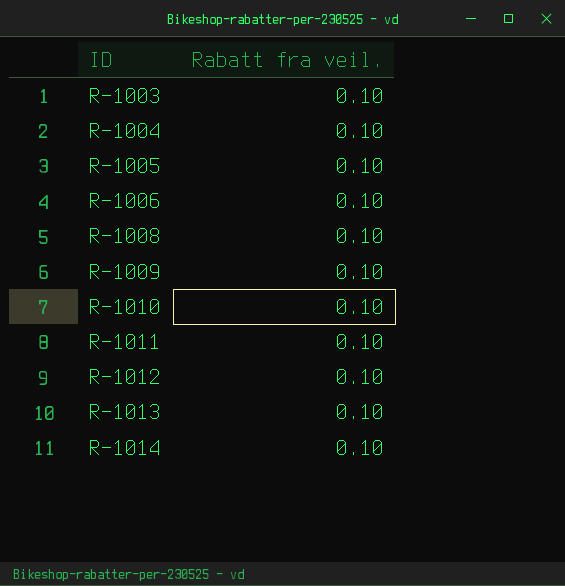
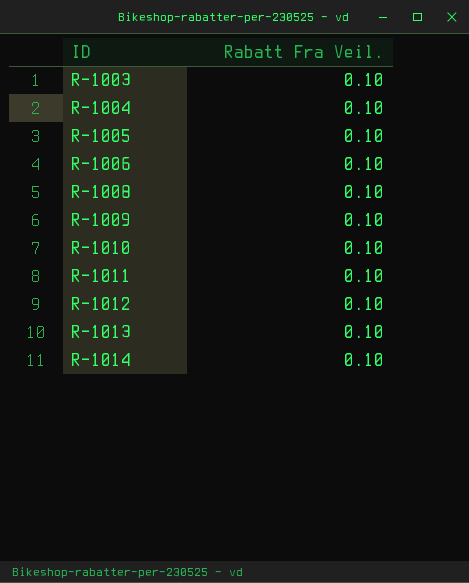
column name: Rabatt fra veil. -> Rabatt Fra Veil.

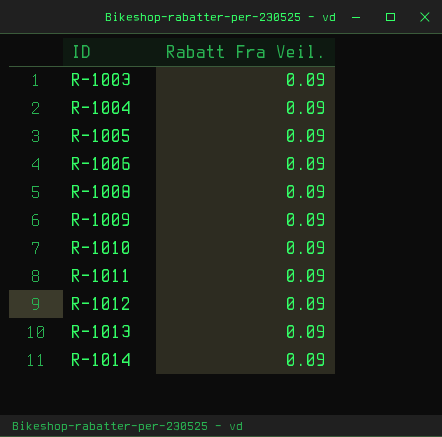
R-1003 | Rabatt Fra Veil.: 0.10 -> 0.09
R-1004 | Rabatt Fra Veil.: 0.10 -> 0.09
R-1005 | Rabatt Fra Veil.: 0.10 -> 0.09
R-1006 | Rabatt Fra Veil.: 0.10 -> 0.09
R-1008 | Rabatt Fra Veil.: 0.10 -> 0.09
R-1009 | Rabatt Fra Veil.: 0.10 -> 0.09
R-1010 | Rabatt Fra Veil.: 0.10 -> 0.09
R-1011 | Rabatt Fra Veil.: 0.10 -> 0.09
R-1012 | Rabatt Fra Veil.: 0.10 -> 0.09
R-1013 | Rabatt Fra Veil.: 0.10 -> 0.09
R-1014 | Rabatt Fra Veil.: 0.10 -> 0.09

